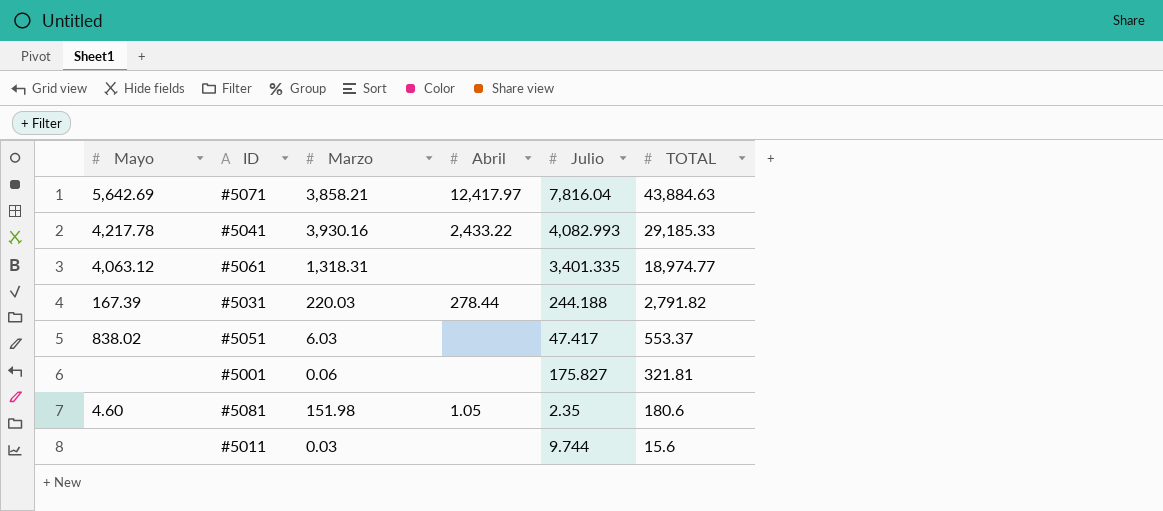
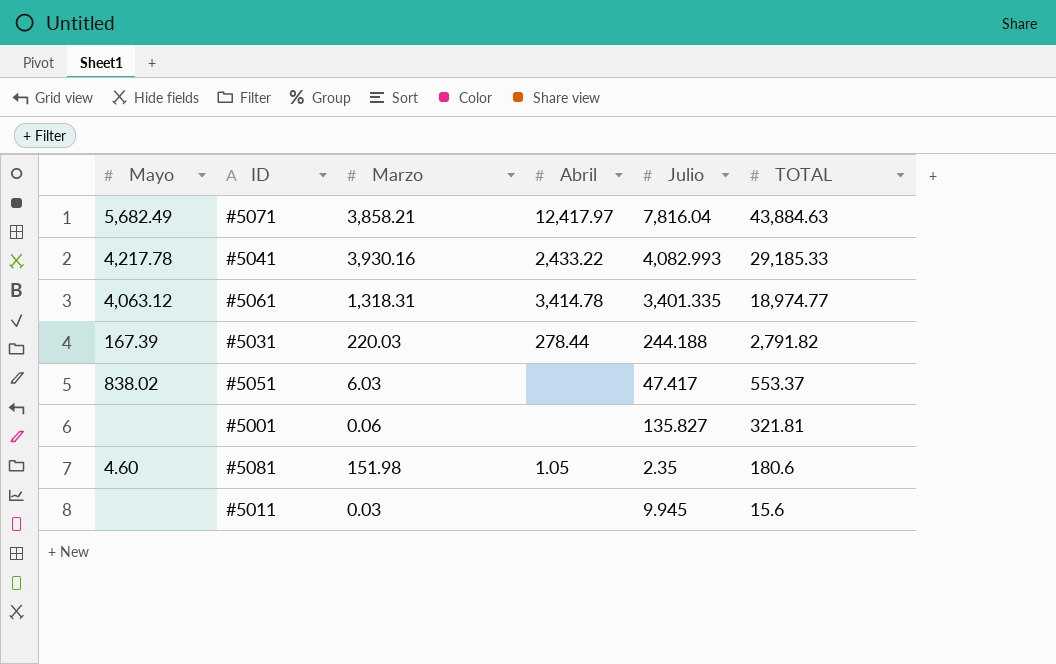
#5071 | Mayo: 5,642.69 -> 5,682.49
#5061 | Abril: none -> 3,414.78
#5001 | Julio: 175.827 -> 135.827
#5011 | Julio: 9.744 -> 9.945

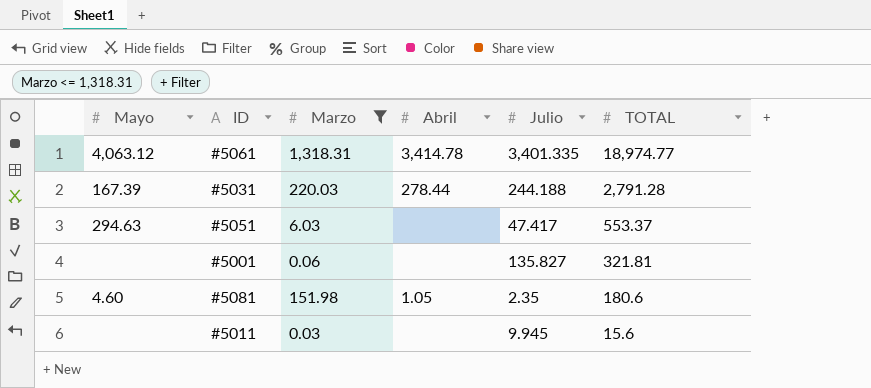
filter: none -> Marzo <= 1,318.31
#5031 | TOTAL: 2,791.82 -> 2,791.28
#5051 | Mayo: 838.02 -> 294.63

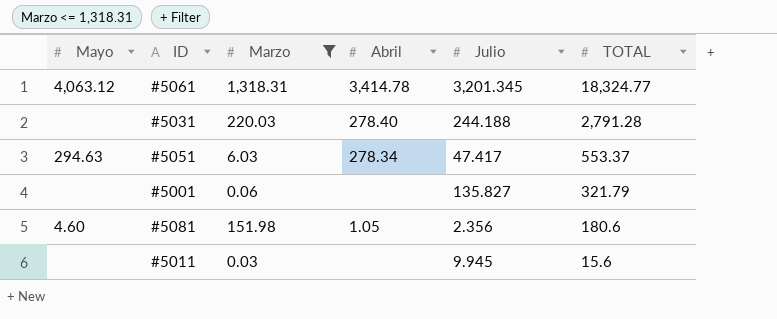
#5061 | Julio: 3,401.335 -> 3,201.345
#5061 | TOTAL: 18,974.77 -> 18,324.77
#5031 | Mayo: 167.39 -> none
#5031 | Abril: 278.44 -> 278.40
#5051 | Abril: none -> 278.34
#5001 | TOTAL: 321.81 -> 321.79
#5081 | Julio: 2.35 -> 2.356

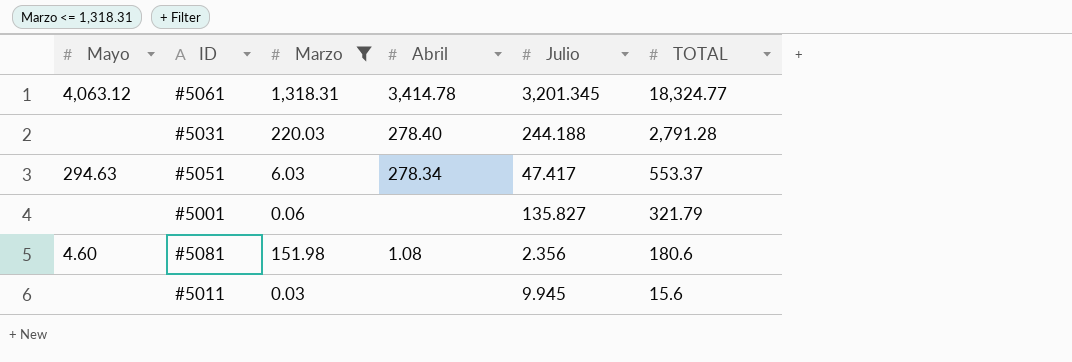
#5081 | Abril: 1.05 -> 1.08

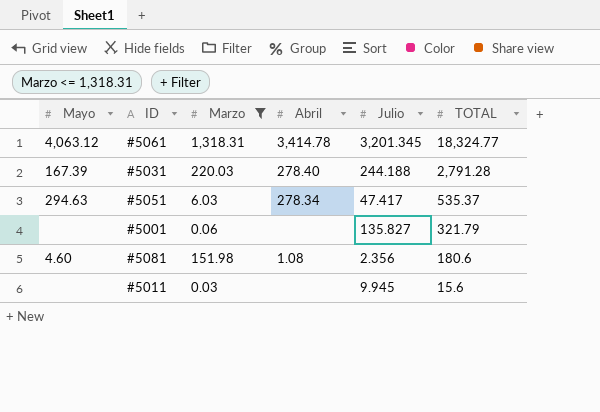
#5031 | Mayo: none -> 167.39
#5051 | TOTAL: 553.37 -> 535.37

